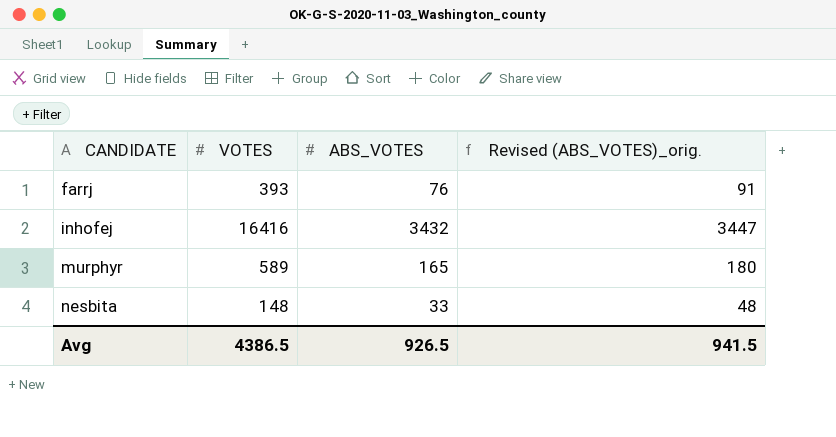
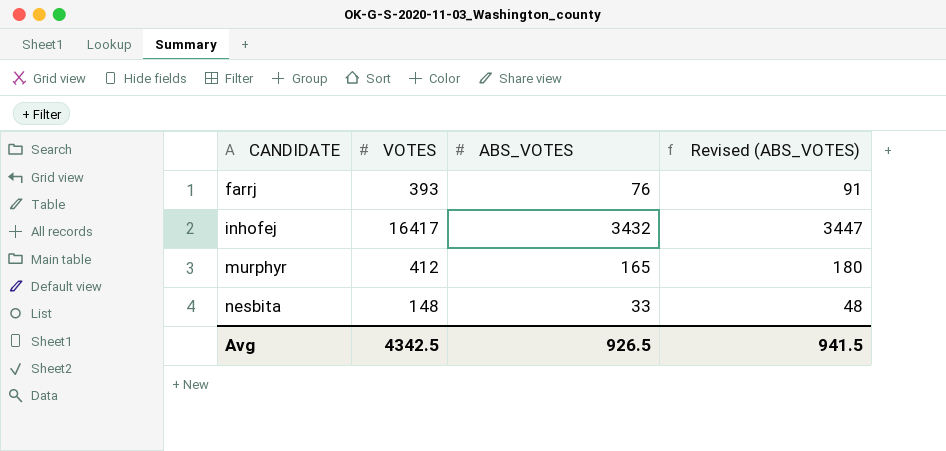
column name: Revised (ABS_VOTES)_orig. -> Revised (ABS_VOTES)
inhofej | VOTES: 16416 -> 16417
murphyr | VOTES: 589 -> 412
Avg | VOTES: 4386.5 -> 4342.5

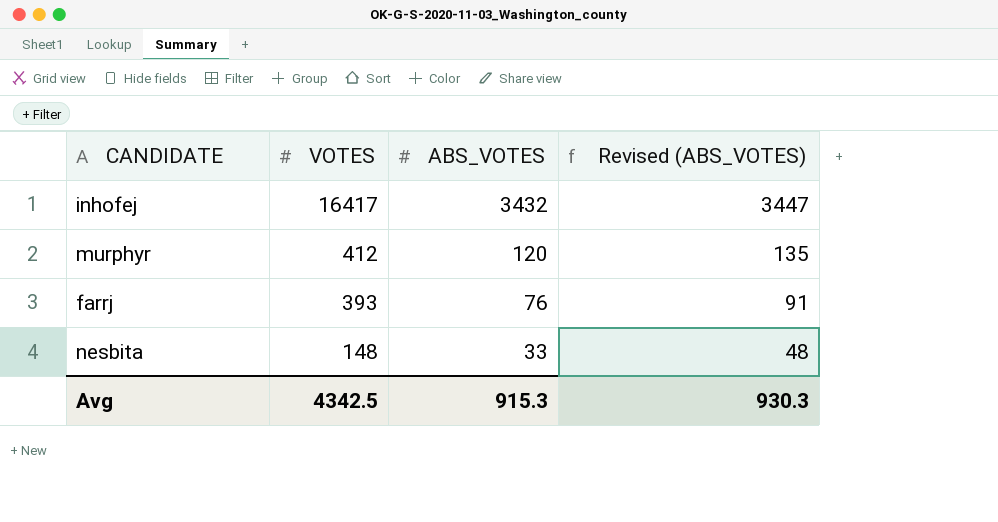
row order: CANDIDATE ascending -> VOTES descending
murphyr | ABS_VOTES: 165 -> 120
murphyr | Revised (ABS_VOTES): 180 -> 135
Avg | ABS_VOTES: 926.5 -> 915.3
Avg | Revised (ABS_VOTES): 941.5 -> 930.3

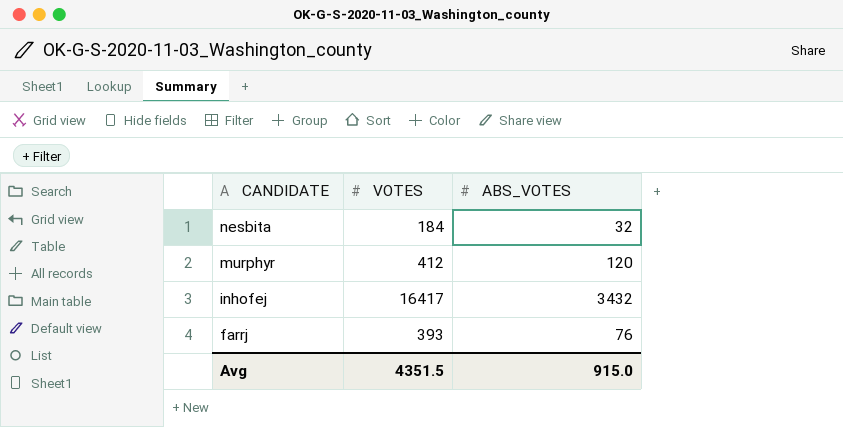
row order: VOTES descending -> CANDIDATE descending
column Revised (ABS_VOTES) | formula: [ABS_VOTES] + 15 -> none
nesbita | VOTES: 148 -> 184
nesbita | ABS_VOTES: 33 -> 32
Avg | VOTES: 4342.5 -> 4351.5
Avg | ABS_VOTES: 915.3 -> 915.0

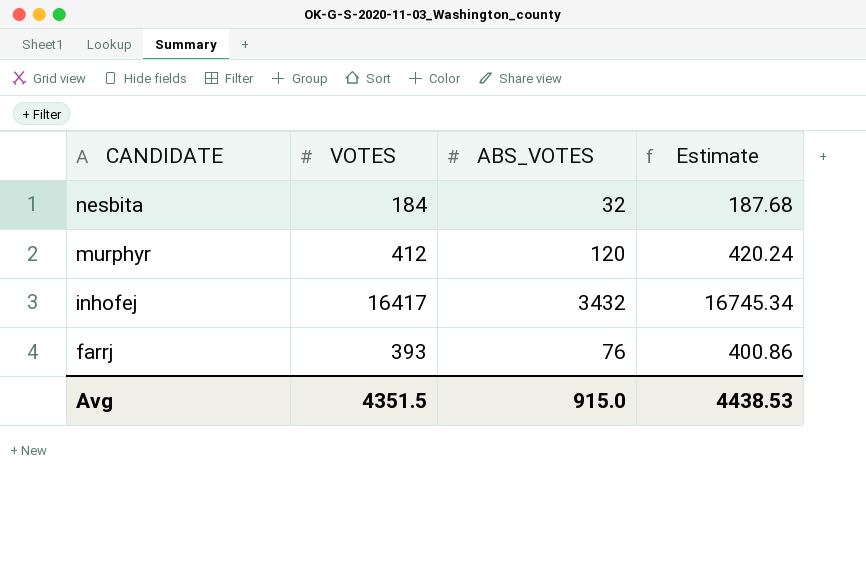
column Estimate | formula: none -> [VOTES] * 1.02

